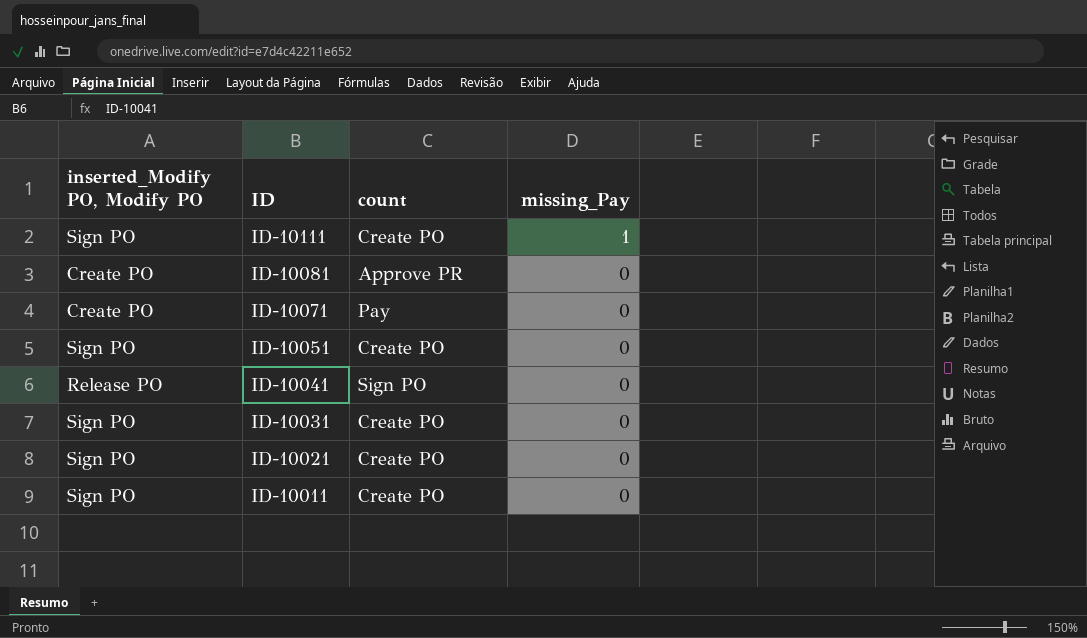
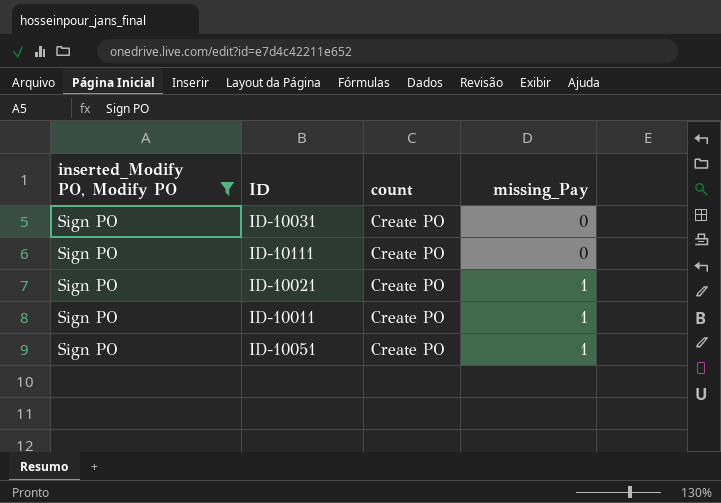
filter: none -> inserted_Modify PO, Modify PO = Sign PO
row order: ID descending -> missing_Pay ascending
ID-10111 | missing_Pay: 1 -> 0
ID-10021 | missing_Pay: 0 -> 1
ID-10011 | missing_Pay: 0 -> 1
ID-10051 | missing_Pay: 0 -> 1

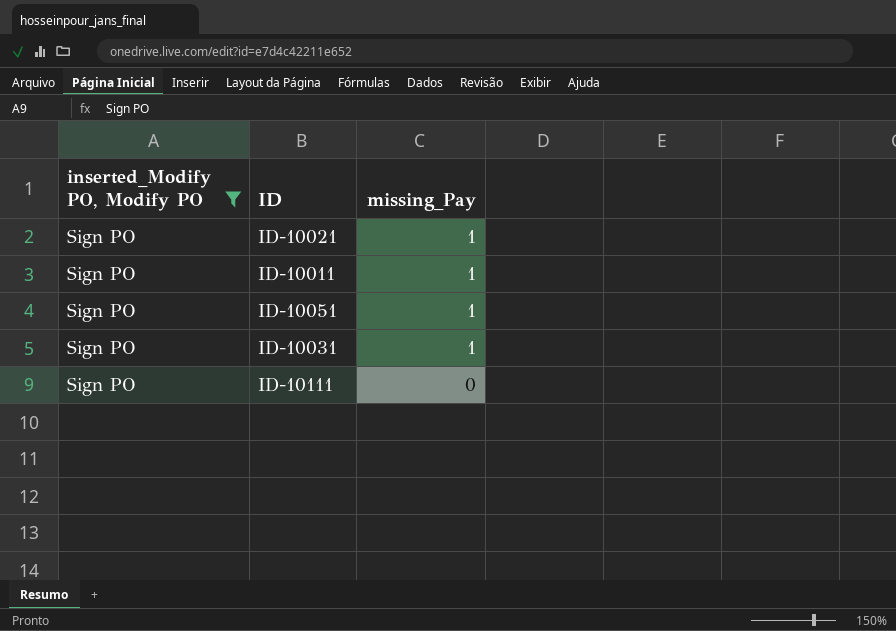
row order: missing_Pay ascending -> missing_Pay descending
column count | position: 3 -> none
ID-10031 | missing_Pay: 0 -> 1

